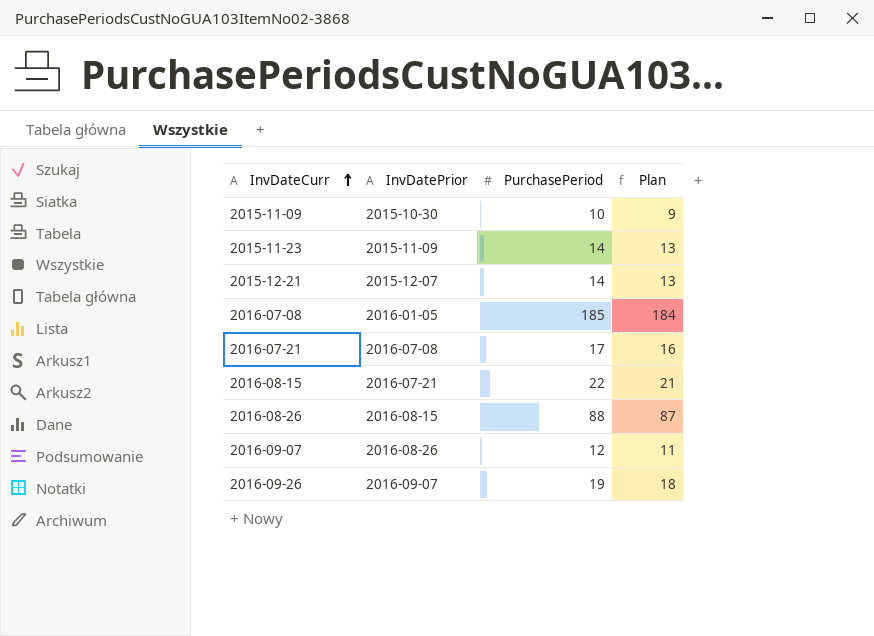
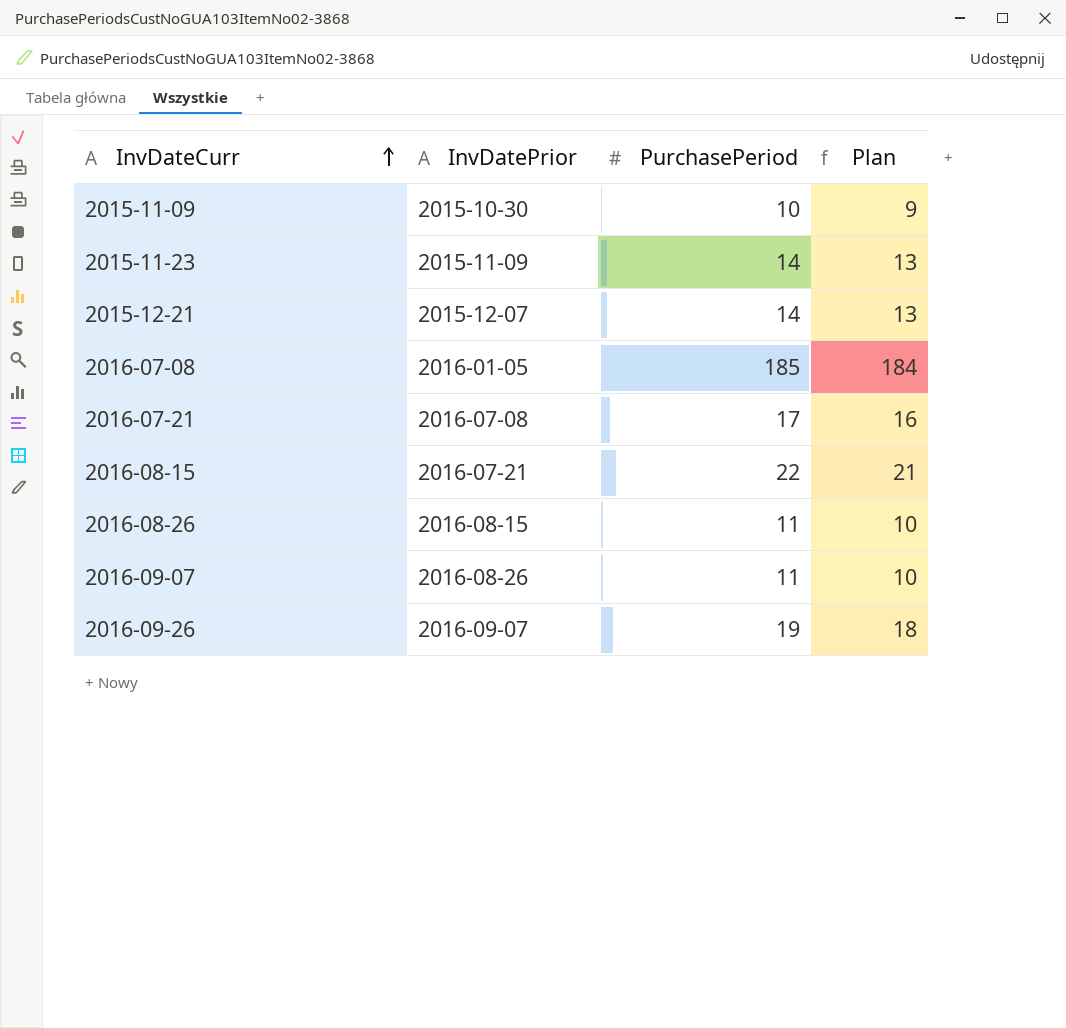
2016-08-26 | PurchasePeriod: 88 -> 11
2016-08-26 | Plan: 87 -> 10
2016-09-07 | PurchasePeriod: 12 -> 11
2016-09-07 | Plan: 11 -> 10

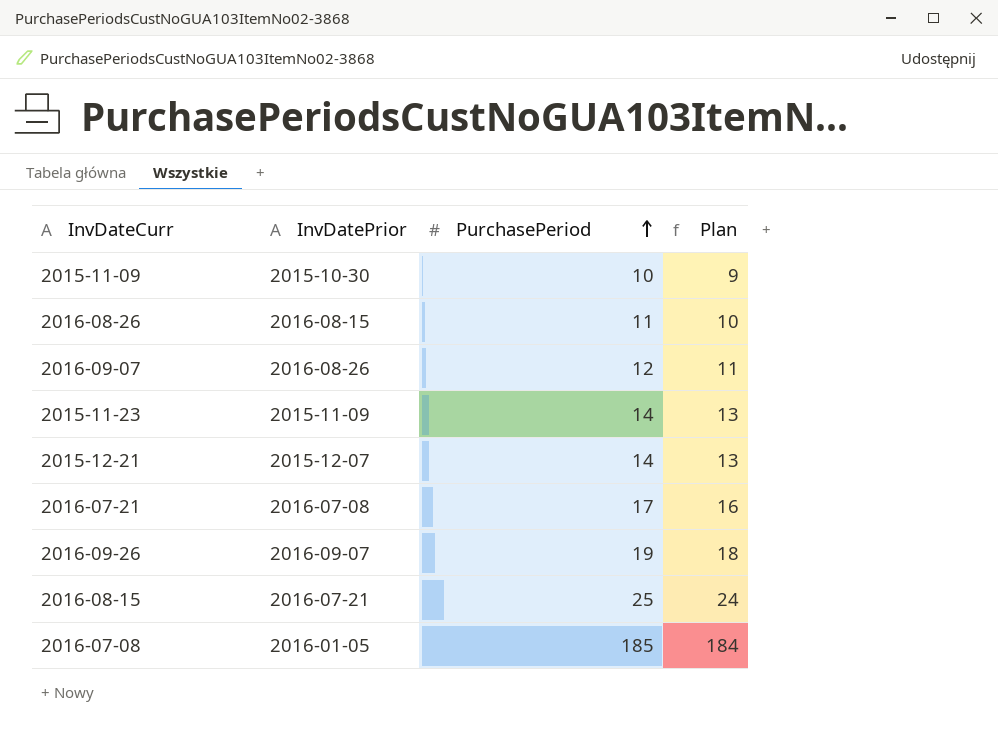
row order: InvDateCurr ascending -> PurchasePeriod ascending
2016-09-07 | PurchasePeriod: 11 -> 12
2016-09-07 | Plan: 10 -> 11
2016-08-15 | PurchasePeriod: 22 -> 25
2016-08-15 | Plan: 21 -> 24

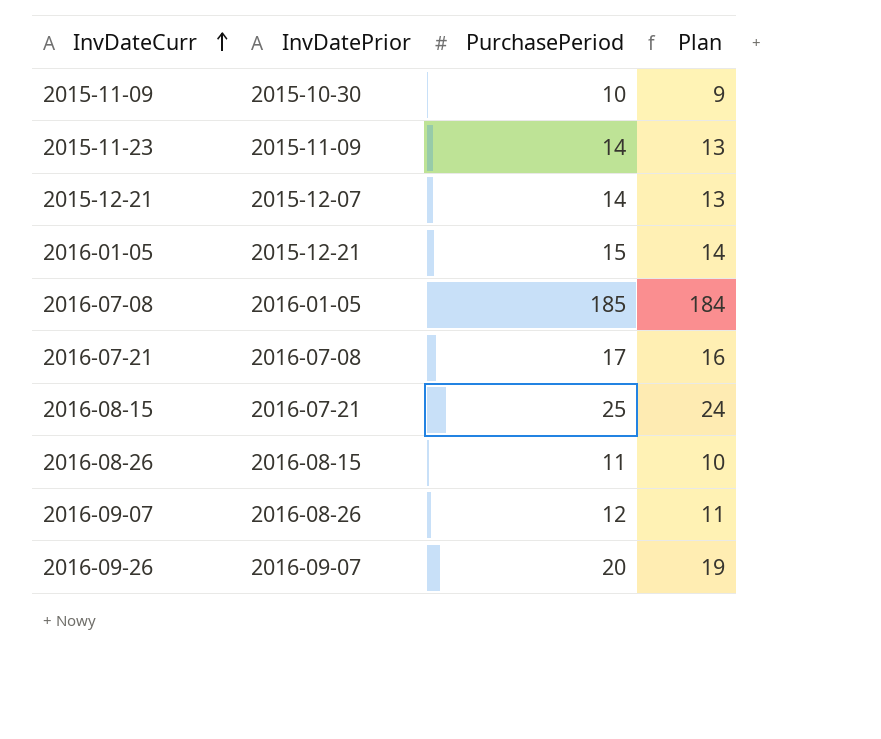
row order: PurchasePeriod ascending -> InvDateCurr ascending
row 2016-01-05: none -> 2015-12-21 | 15 | 14
2016-09-26 | PurchasePeriod: 19 -> 20
2016-09-26 | Plan: 18 -> 19

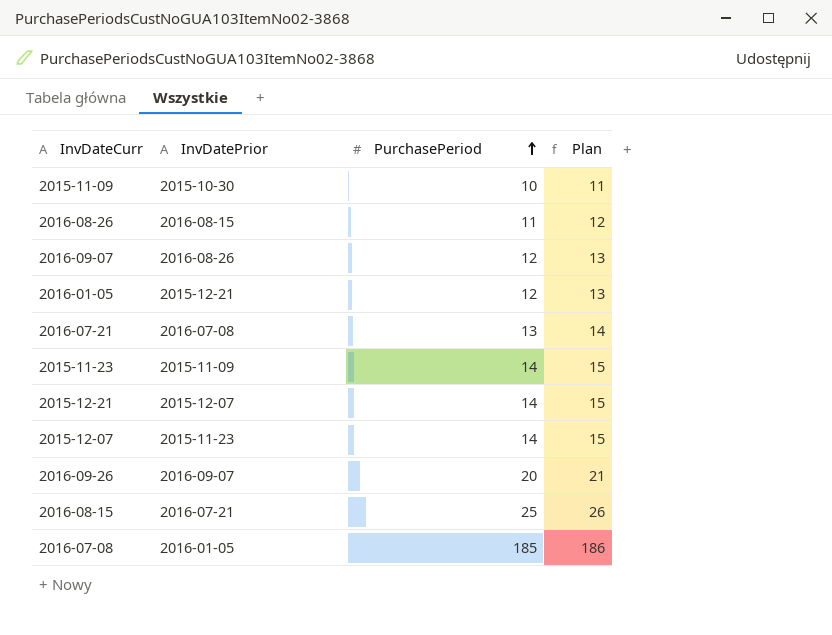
row order: InvDateCurr ascending -> PurchasePeriod ascending
column Plan | formula: [PurchasePeriod] - 1 -> [PurchasePeriod] + 1
2016-01-05 | PurchasePeriod: 15 -> 12
2016-07-21 | PurchasePeriod: 17 -> 13
row 2015-12-07: none -> 2015-11-23 | 14 | 15

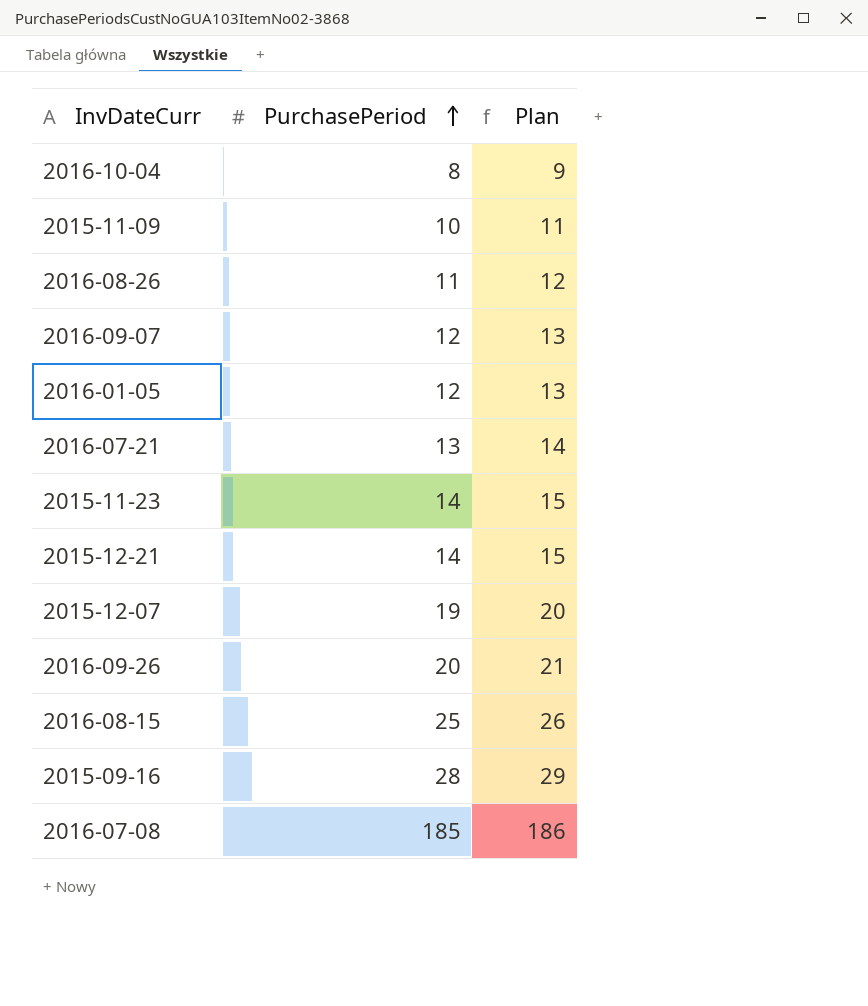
column InvDatePrior | position: 2 -> none
row 2016-10-04: none -> 8 | 9
2015-12-07 | PurchasePeriod: 14 -> 19
2015-12-07 | Plan: 15 -> 20
row 2015-09-16: none -> 28 | 29

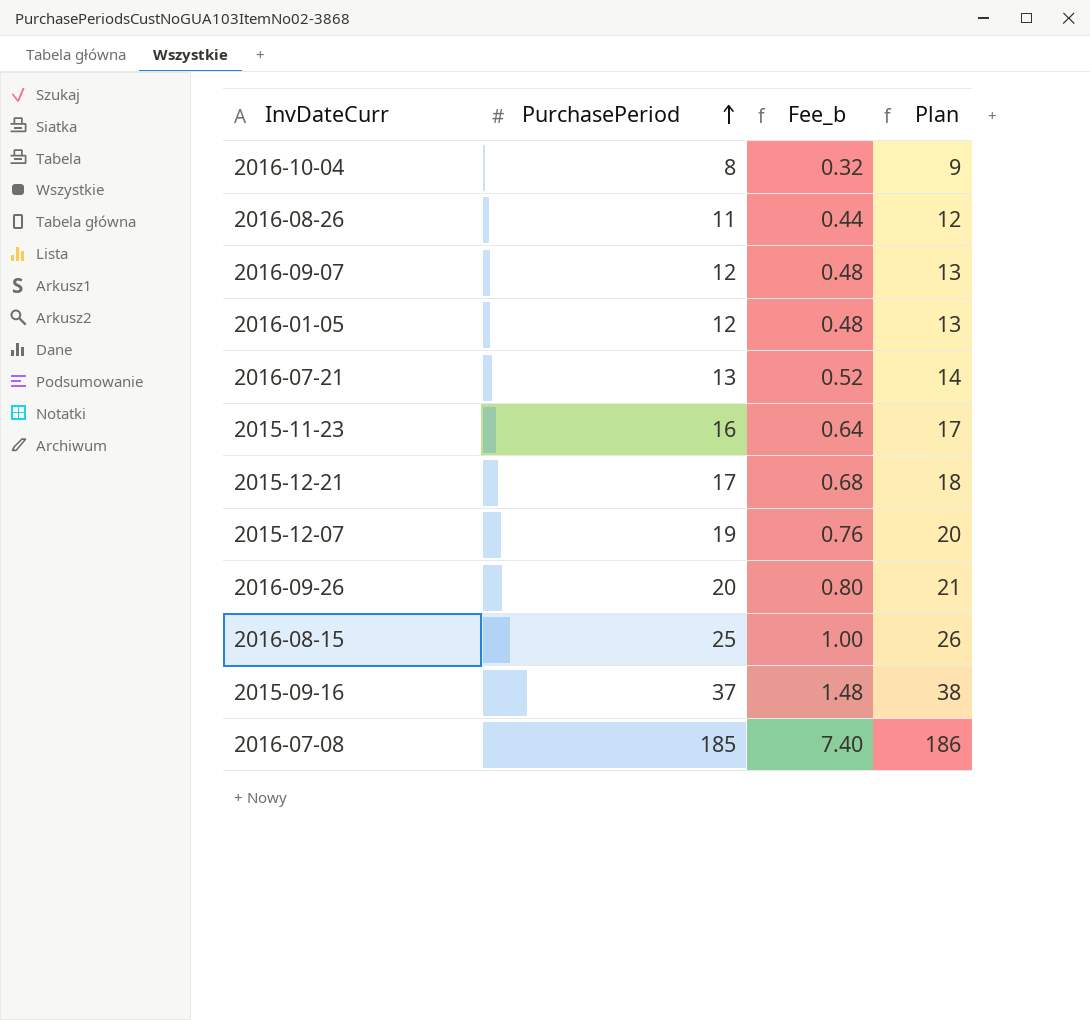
column Fee_b | formula: none -> [PurchasePeriod] * 0.04
row 2015-11-09: 10 | 11 -> none
2015-11-23 | PurchasePeriod: 14 -> 16
2015-11-23 | Plan: 15 -> 17
2015-12-21 | PurchasePeriod: 14 -> 17
2015-12-21 | Plan: 15 -> 18
2015-09-16 | PurchasePeriod: 28 -> 37
2015-09-16 | Plan: 29 -> 38

